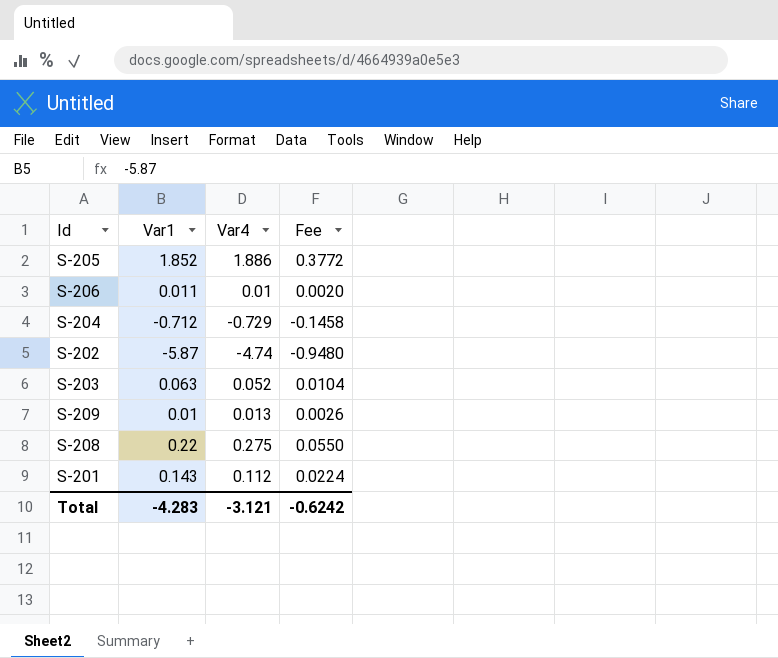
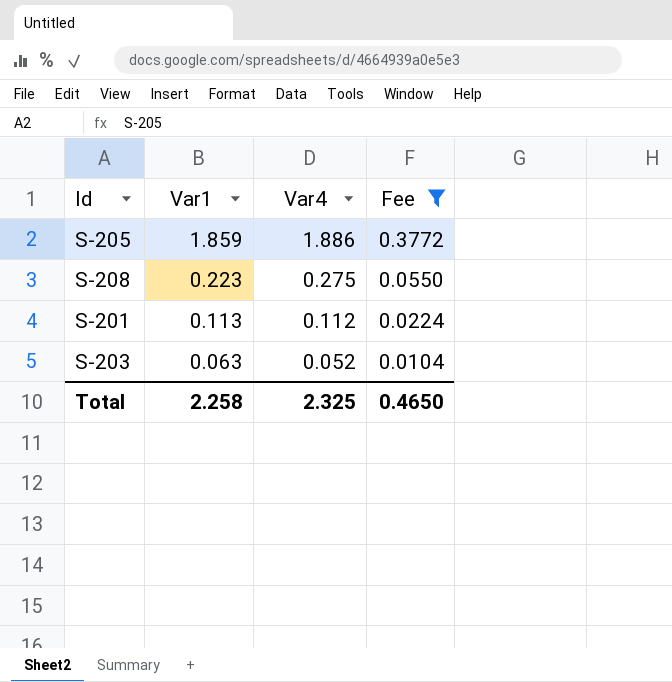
filter: none -> Fee >= 0.0104
row order: none -> Var1 descending
S-205 | Var1: 1.852 -> 1.859
S-208 | Var1: 0.22 -> 0.223
S-201 | Var1: 0.143 -> 0.113
Total | Var1: -4.283 -> 2.258
Total | Var4: -3.121 -> 2.325
Total | Fee: -0.6242 -> 0.4650

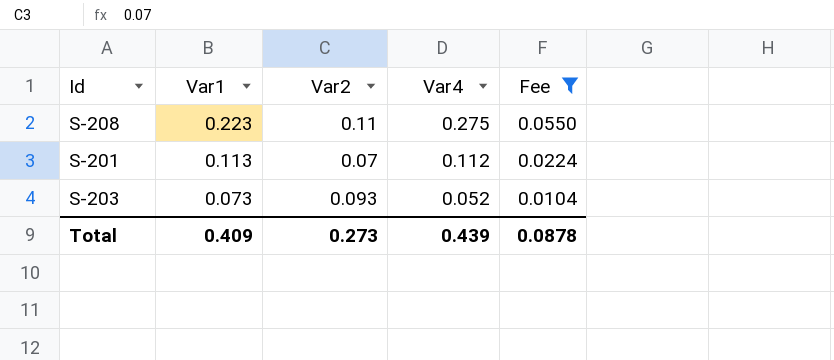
column Var2 | position: none -> 3
row S-205: 1.859 | 1.886 | 0.3772 -> none
S-203 | Var1: 0.063 -> 0.073
Total | Var1: 2.258 -> 0.409
Total | Var4: 2.325 -> 0.439
Total | Fee: 0.4650 -> 0.0878

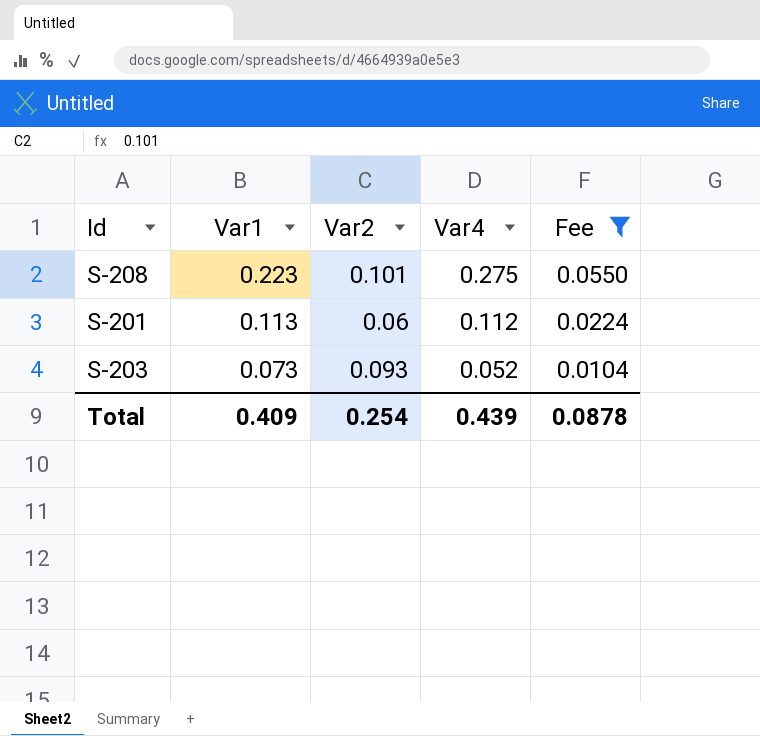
S-208 | Var2: 0.11 -> 0.101
S-201 | Var2: 0.07 -> 0.06
Total | Var2: 0.273 -> 0.254

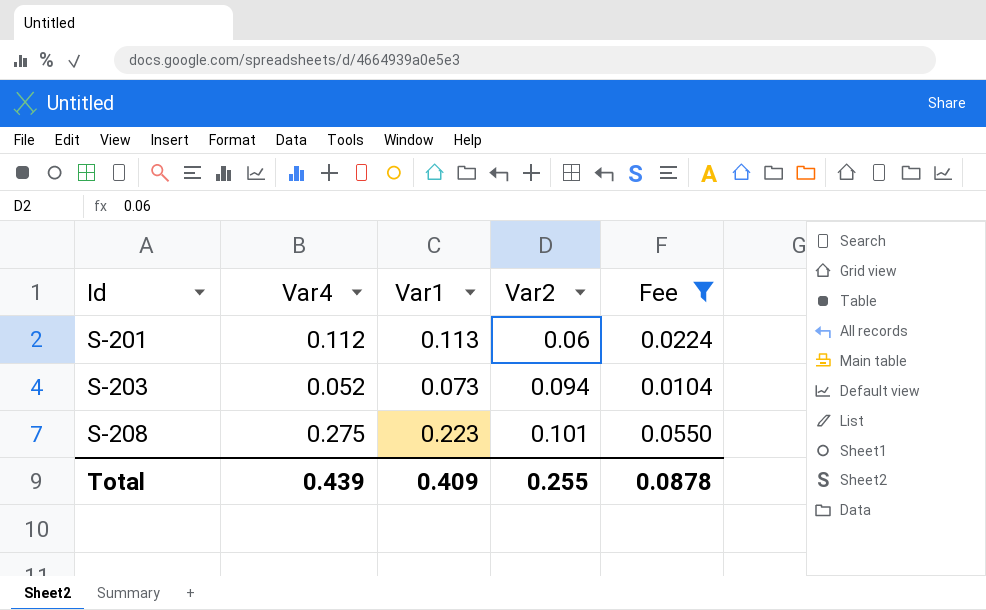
row order: Var1 descending -> Id ascending
column Var4 | position: 4 -> 2
S-203 | Var2: 0.093 -> 0.094
Total | Var2: 0.254 -> 0.255

